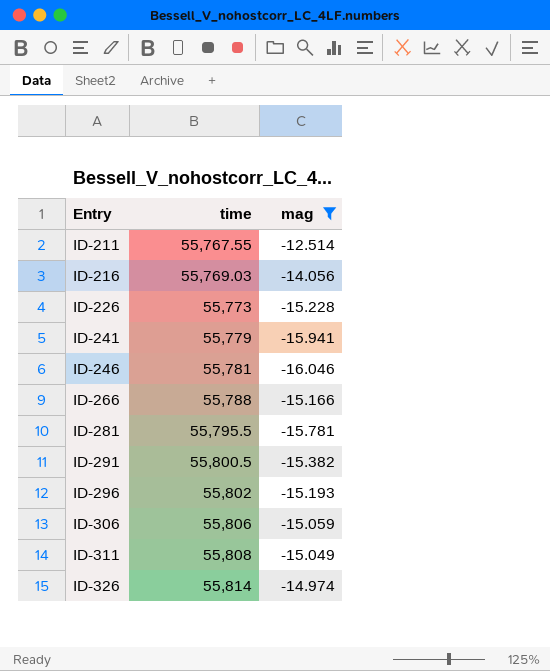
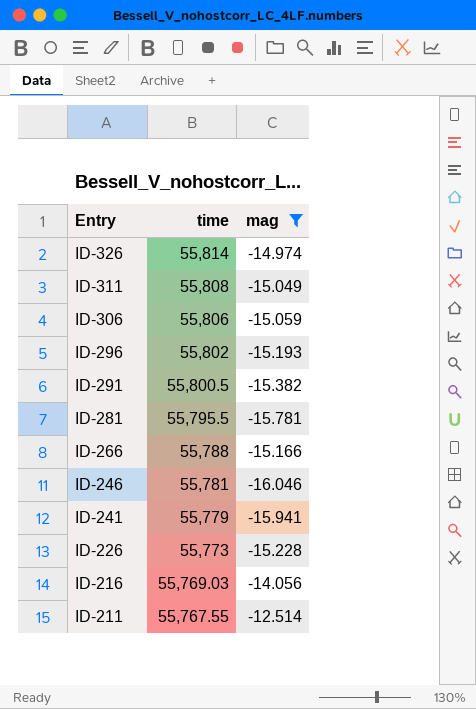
row order: Entry ascending -> Entry descending

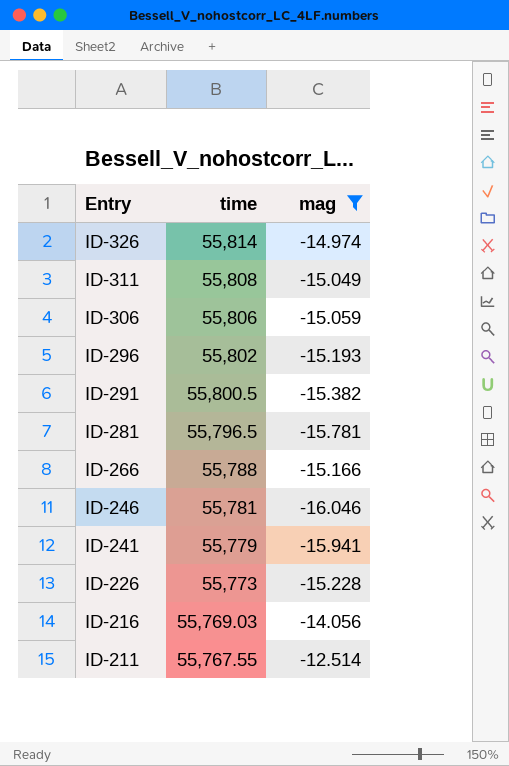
ID-281 | time: 55,795.5 -> 55,796.5

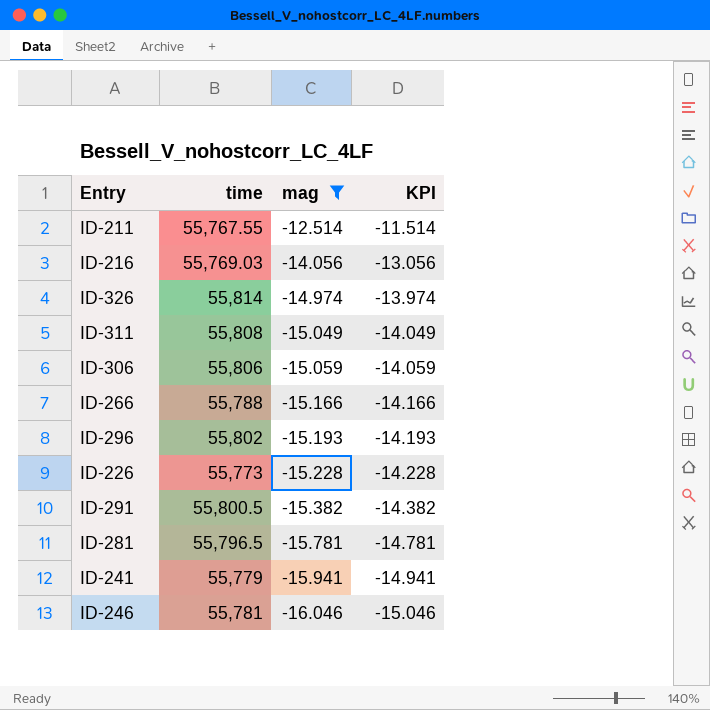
row order: Entry descending -> mag descending
column KPI | formula: none -> [mag] + 1

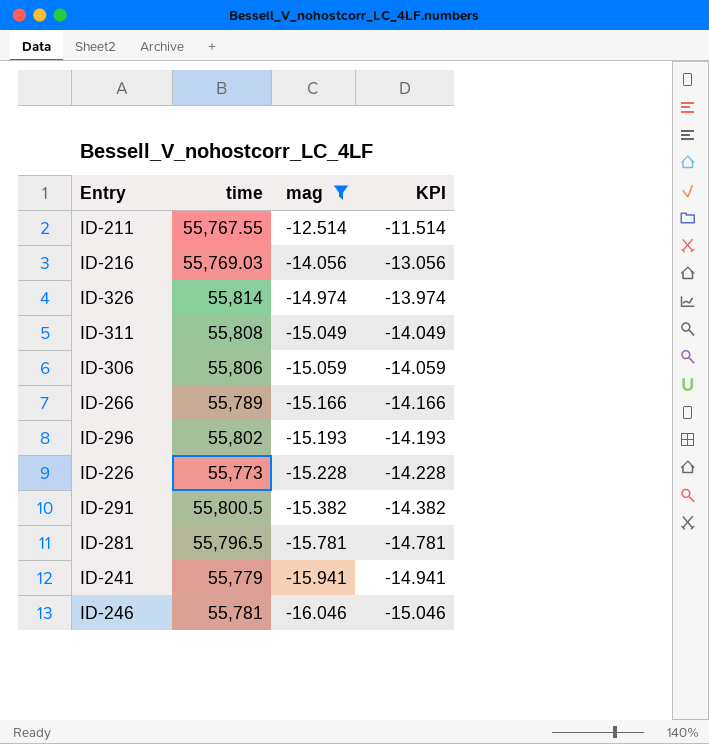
ID-266 | time: 55,788 -> 55,789

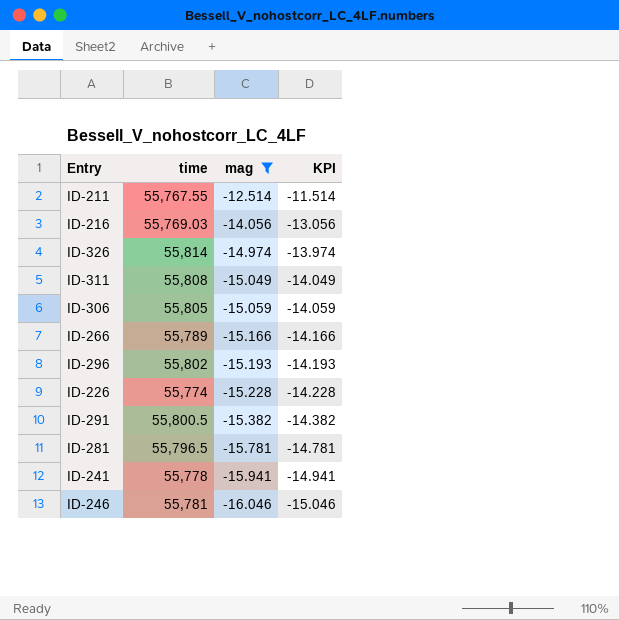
ID-306 | time: 55,806 -> 55,805
ID-226 | time: 55,773 -> 55,774
ID-241 | time: 55,779 -> 55,778

